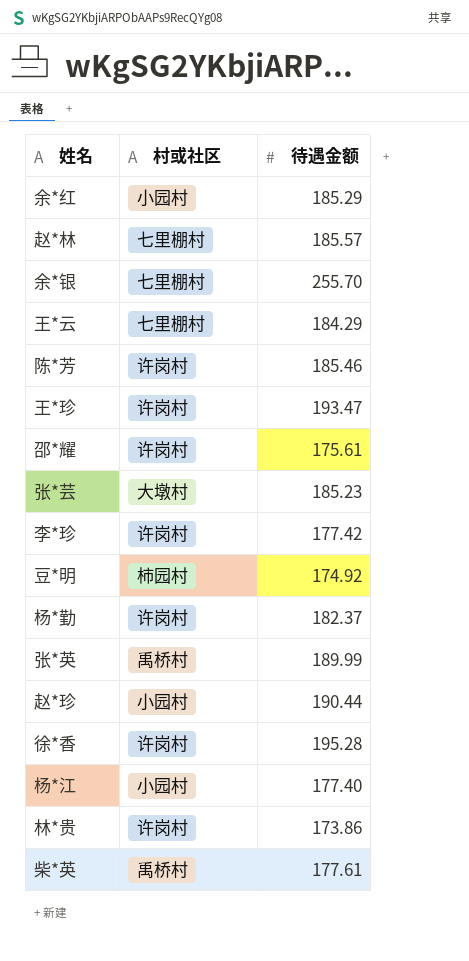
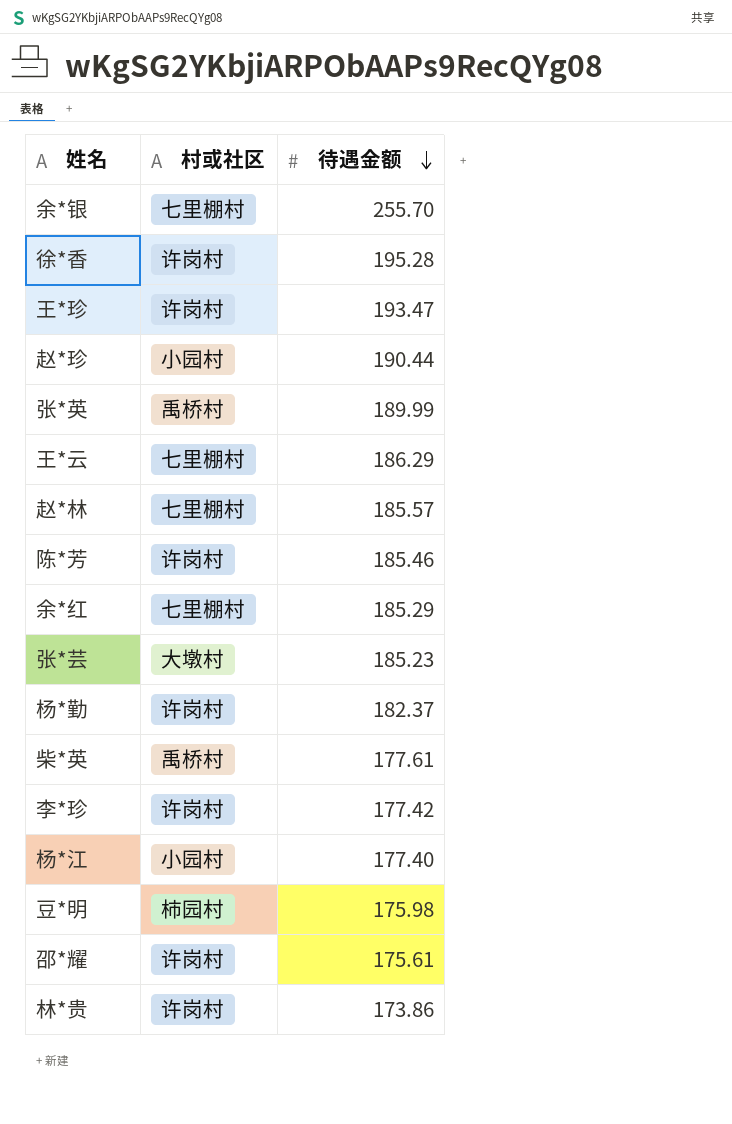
row order: none -> 待遇金额 descending
王*云 | 待遇金额: 184.29 -> 186.29
余*红 | 村或社区: 小园村 -> 七里棚村
豆*明 | 待遇金额: 174.92 -> 175.98

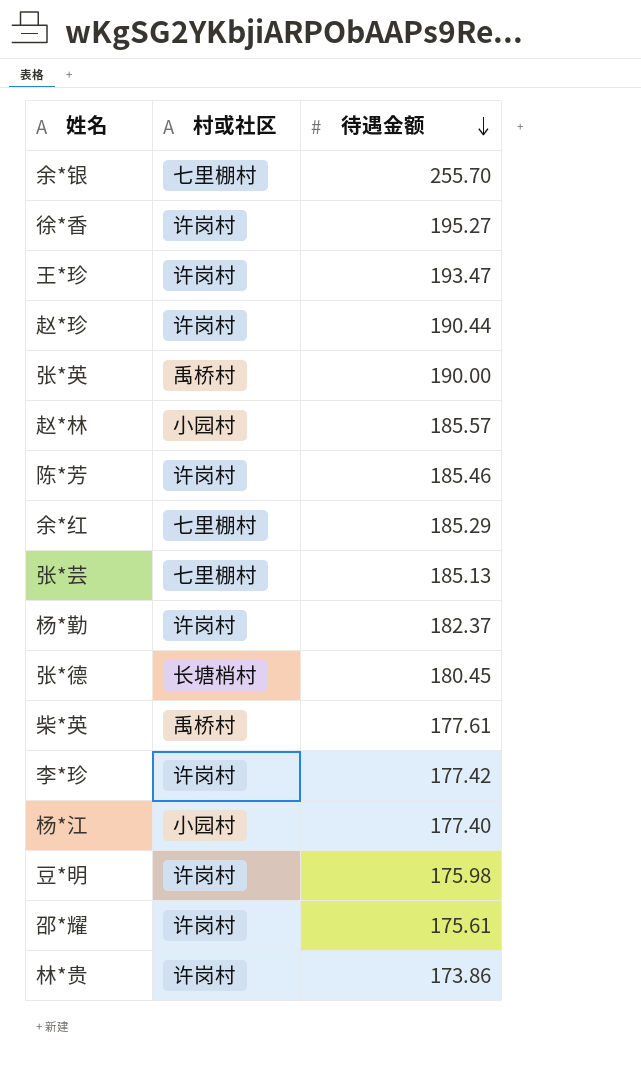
row 王*云: 七里棚村 | 186.29 -> none
徐*香 | 待遇金额: 195.28 -> 195.27
赵*珍 | 村或社区: 小园村 -> 许岗村
张*英 | 待遇金额: 189.99 -> 190.00
赵*林 | 村或社区: 七里棚村 -> 小园村
张*芸 | 村或社区: 大墩村 -> 七里棚村
张*芸 | 待遇金额: 185.23 -> 185.13
row 张*德: none -> 长塘梢村 | 180.45
豆*明 | 村或社区: 柿园村 -> 许岗村

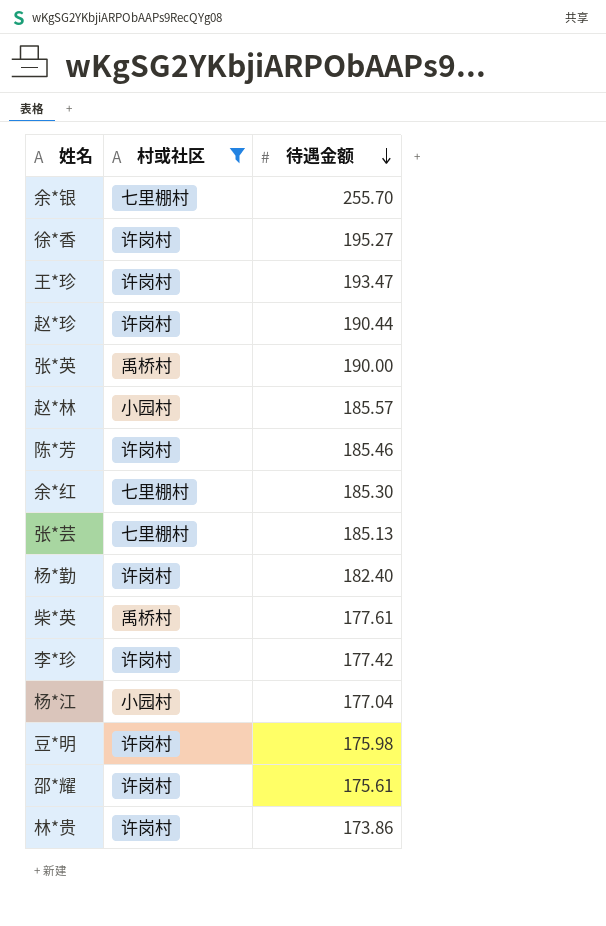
filter: none -> 村或社区 != 长塘梢村
余*红 | 待遇金额: 185.29 -> 185.30
杨*勤 | 待遇金额: 182.37 -> 182.40
杨*江 | 待遇金额: 177.40 -> 177.04

